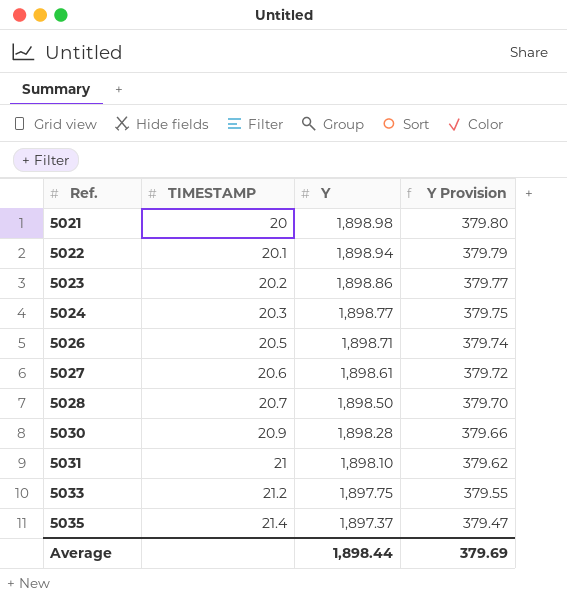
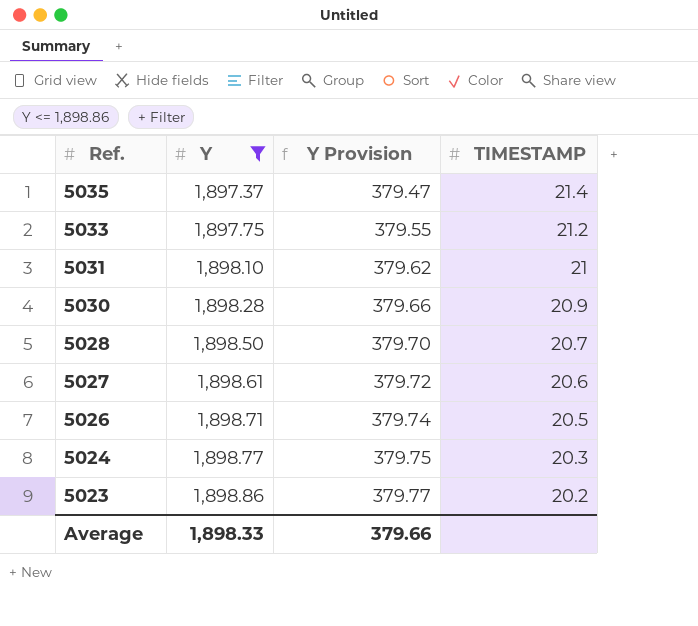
filter: none -> Y <= 1,898.86
row order: Ref. ascending -> Ref. descending
column TIMESTAMP | position: 2 -> 4
Average | Y: 1,898.44 -> 1,898.33
Average | Y Provision: 379.69 -> 379.66

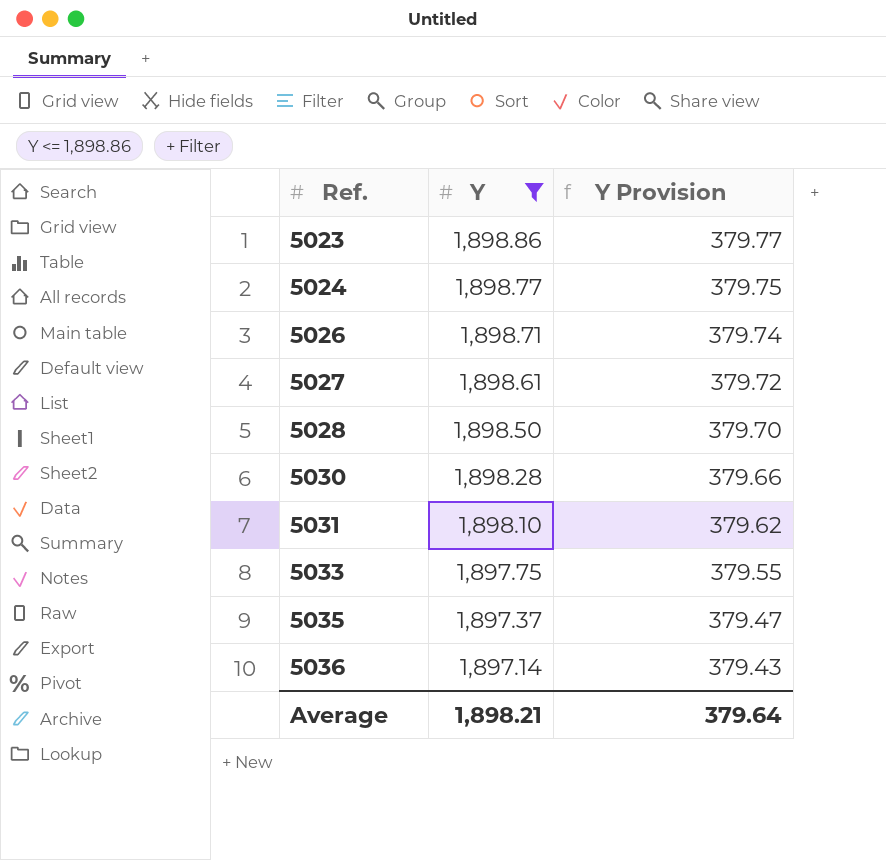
row order: Ref. descending -> Ref. ascending
column TIMESTAMP | position: 4 -> none
row 5036: none -> 1,897.14 | 379.43
Average | Y: 1,898.33 -> 1,898.21
Average | Y Provision: 379.66 -> 379.64

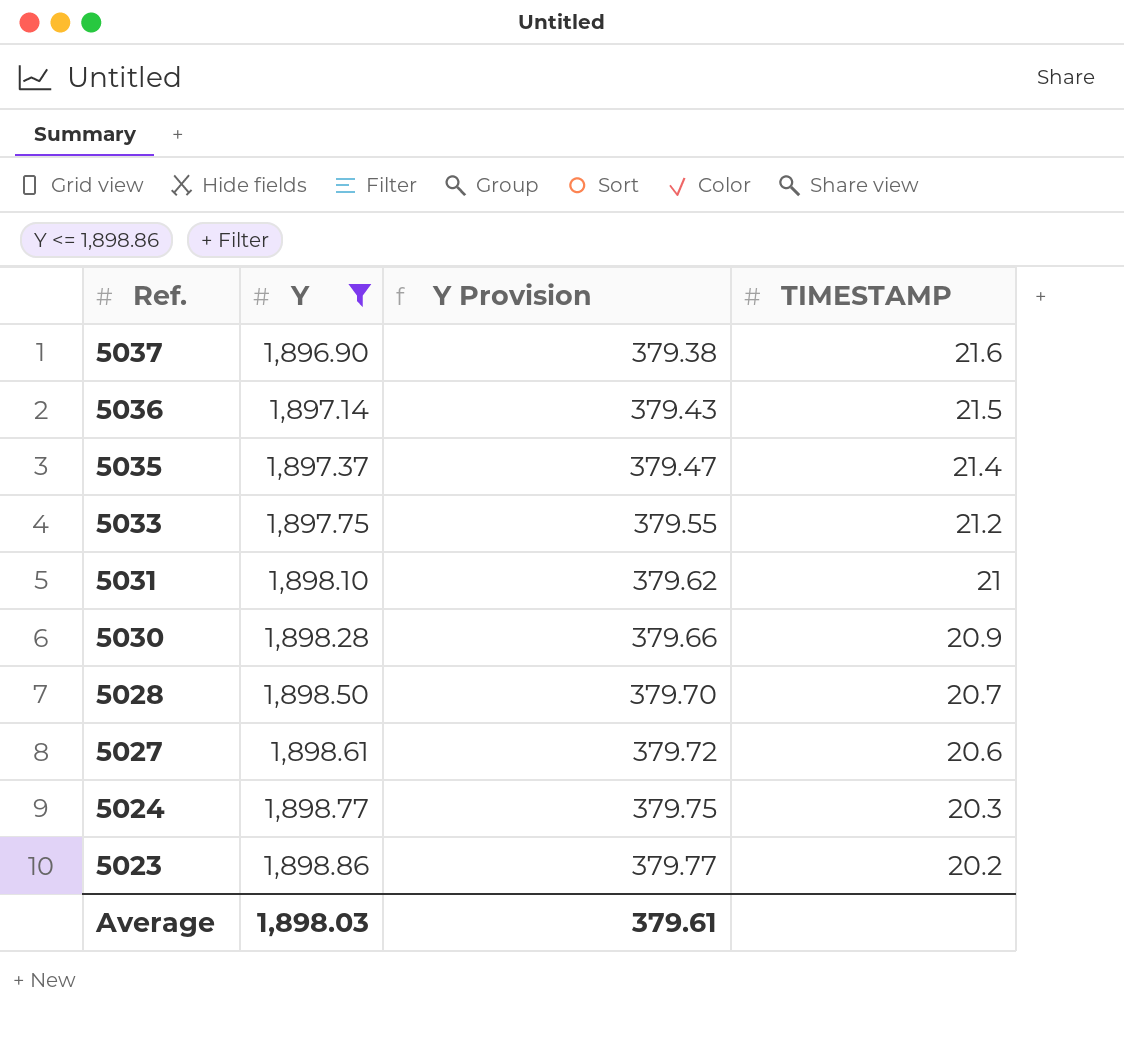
row order: Ref. ascending -> Ref. descending
column TIMESTAMP | position: none -> 4
row 5026: 1,898.71 | 379.74 -> none
row 5037: none -> 1,896.90 | 379.38 | 21.6
Average | Y: 1,898.21 -> 1,898.03
Average | Y Provision: 379.64 -> 379.61

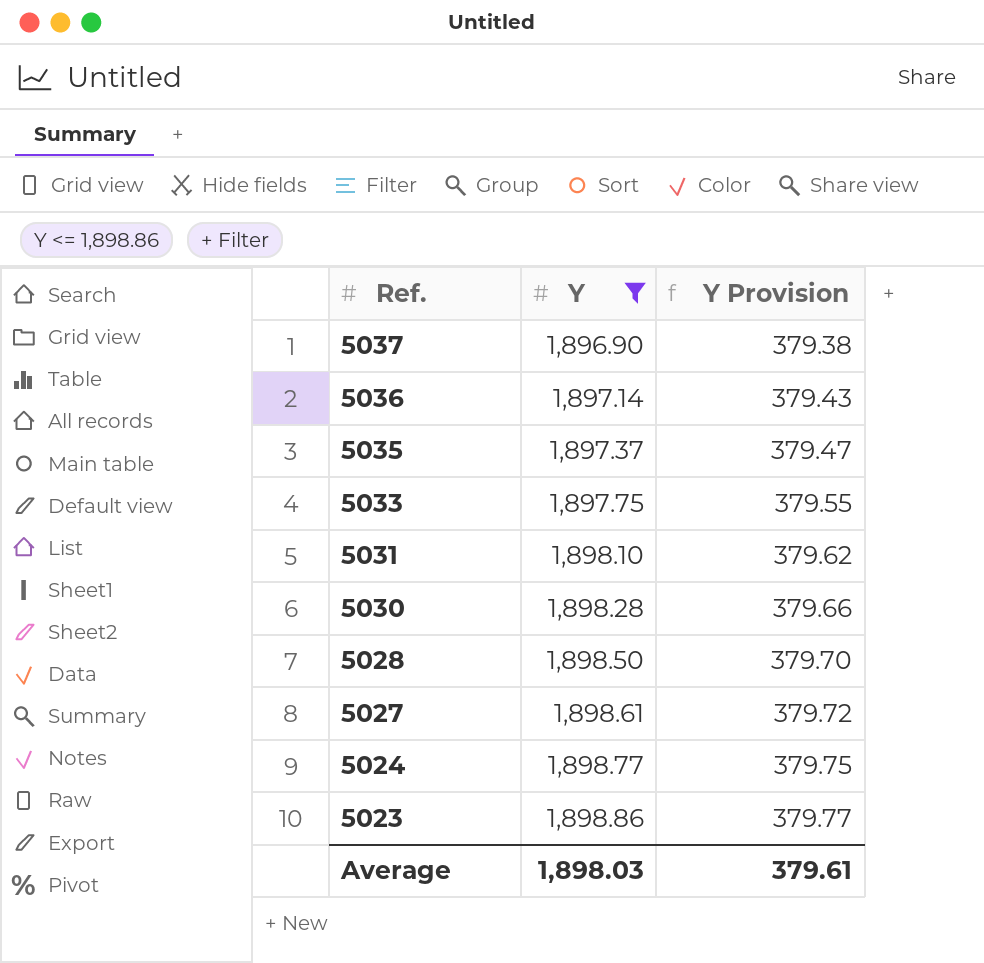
column TIMESTAMP | position: 4 -> none

